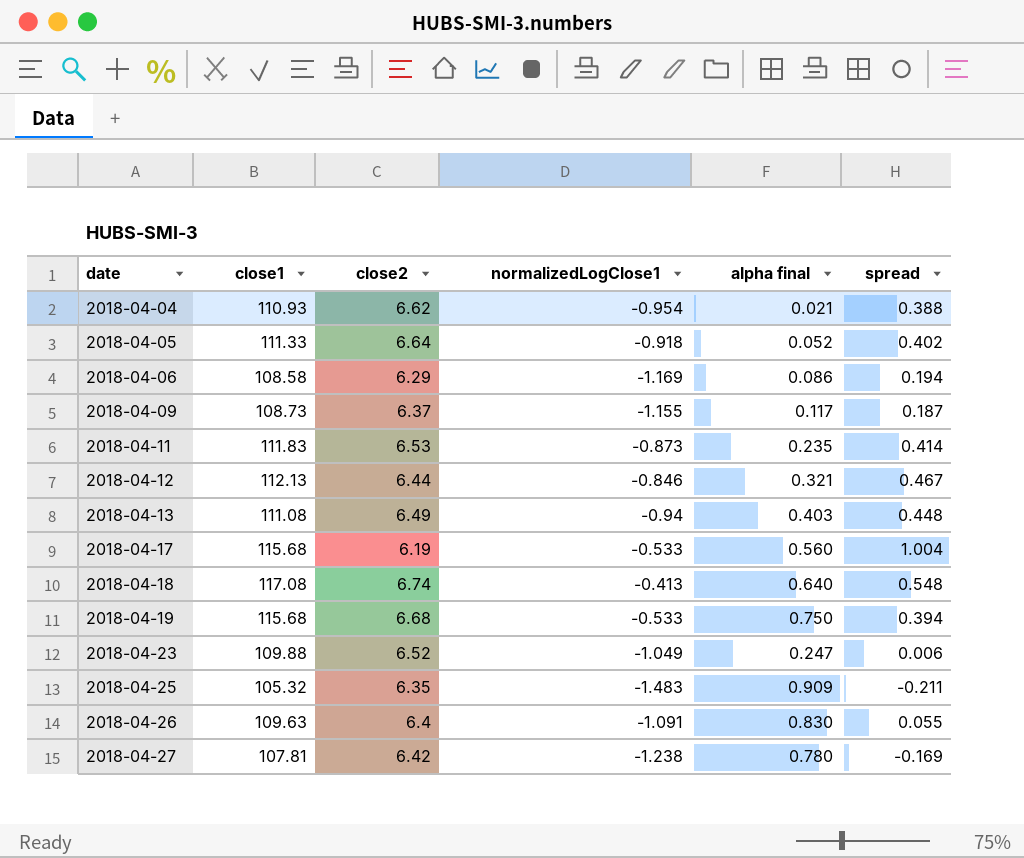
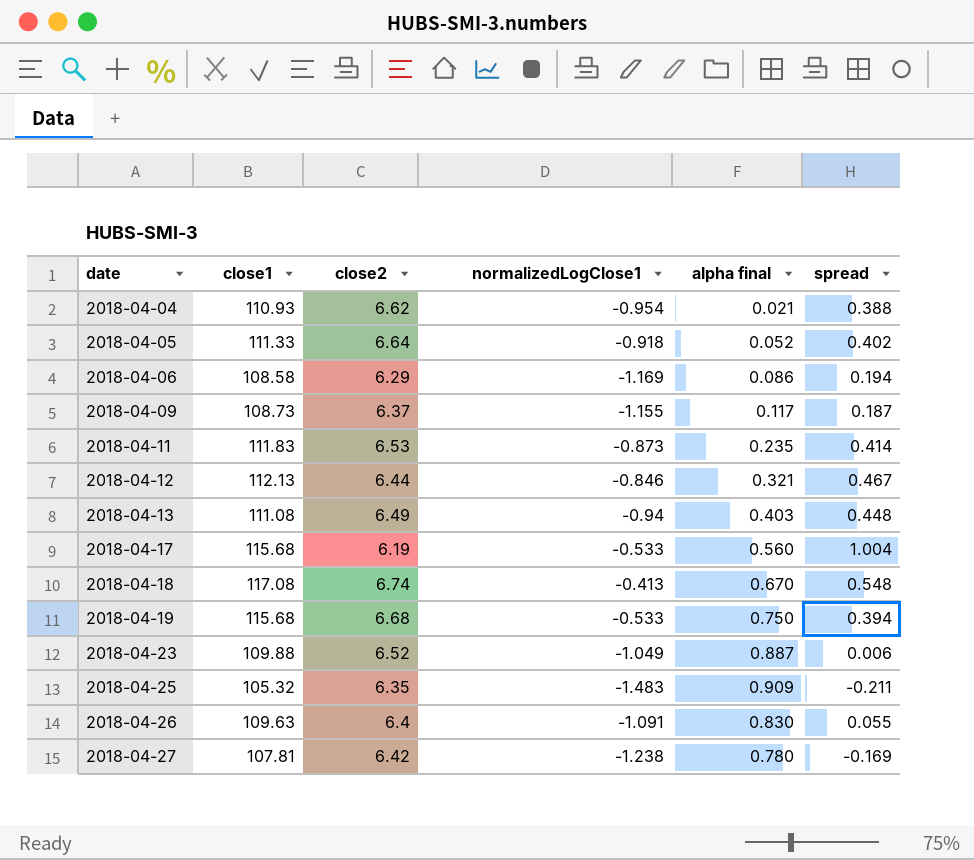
2018-04-18 | alpha final: 0.640 -> 0.670
2018-04-23 | alpha final: 0.247 -> 0.887

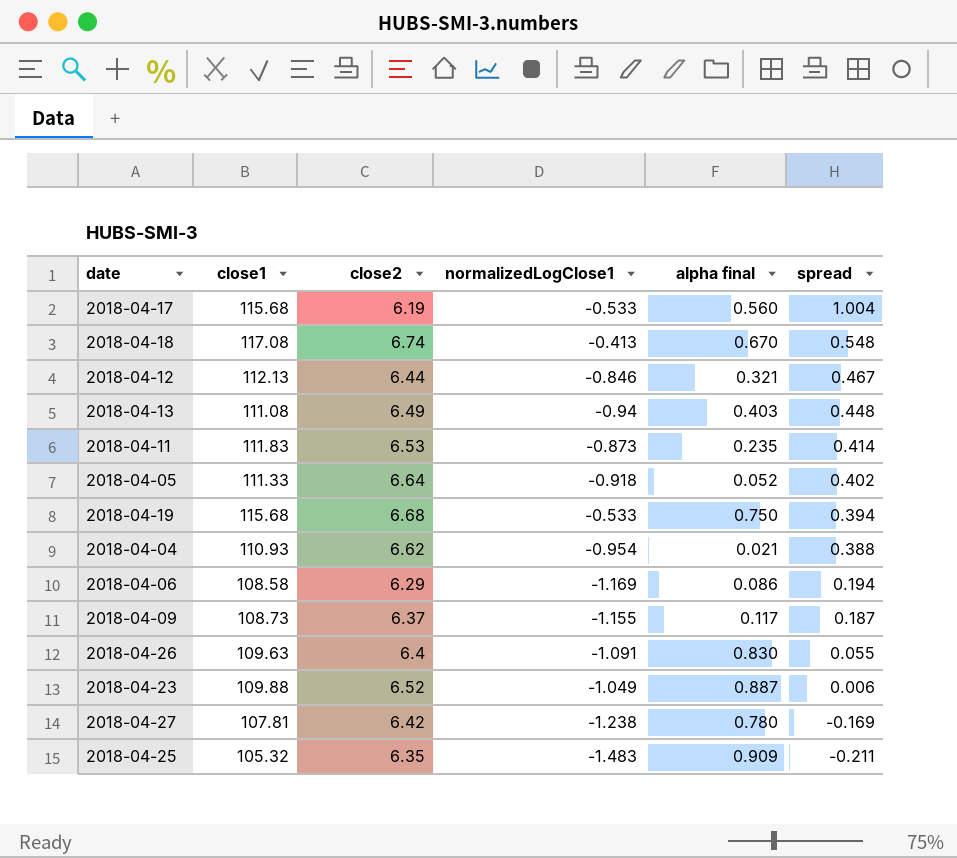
row order: date ascending -> spread descending

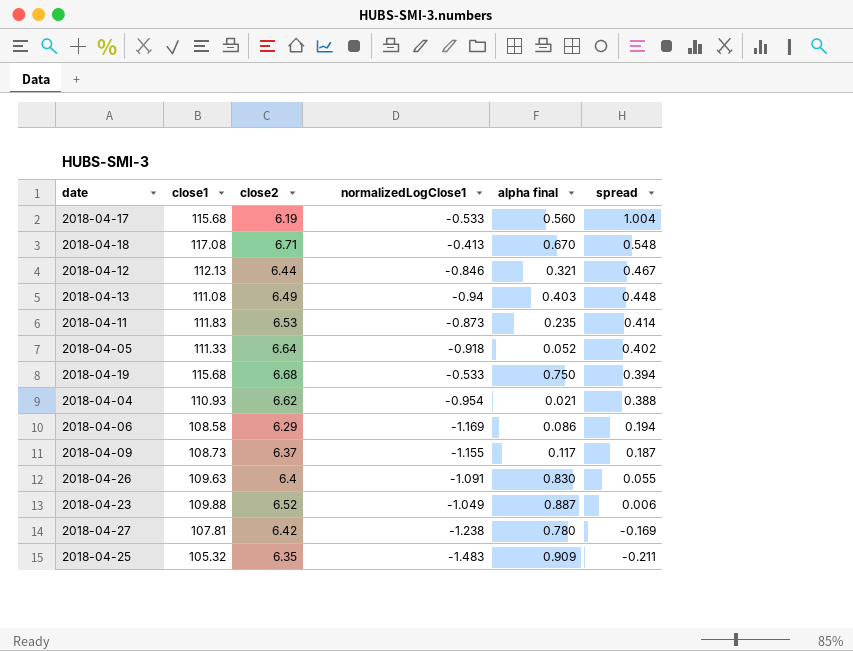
2018-04-18 | close2: 6.74 -> 6.71

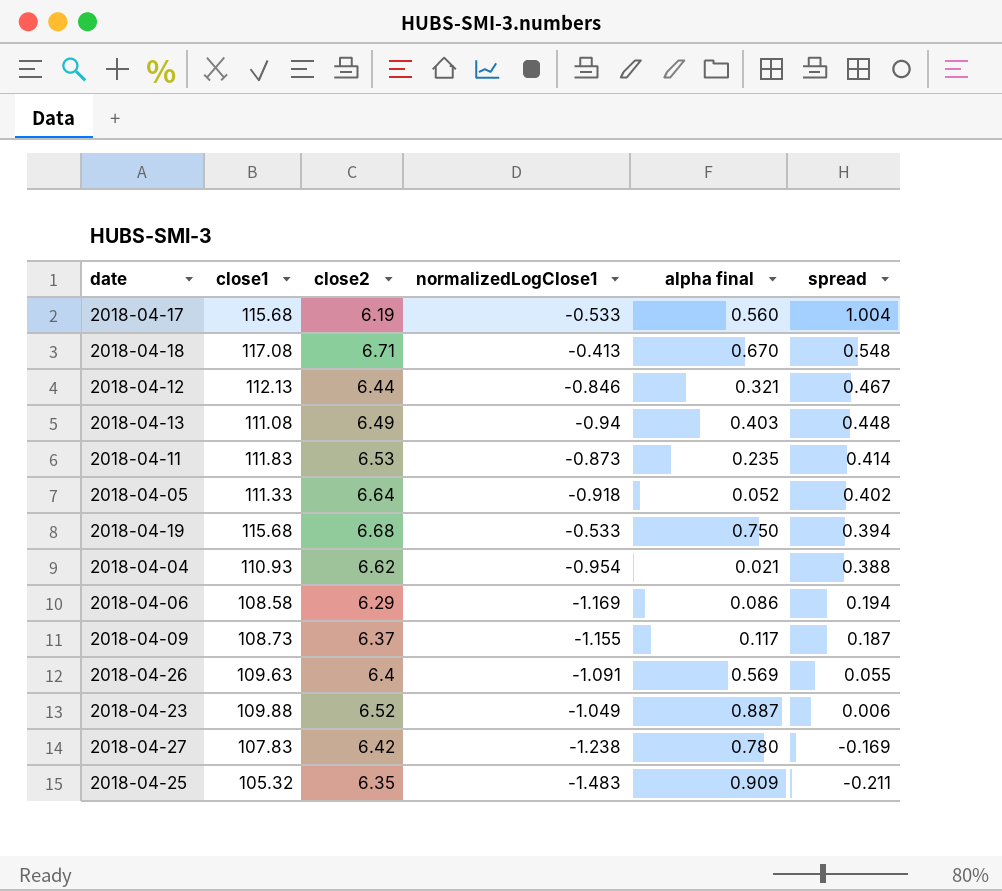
2018-04-26 | alpha final: 0.830 -> 0.569
2018-04-27 | close1: 107.81 -> 107.83

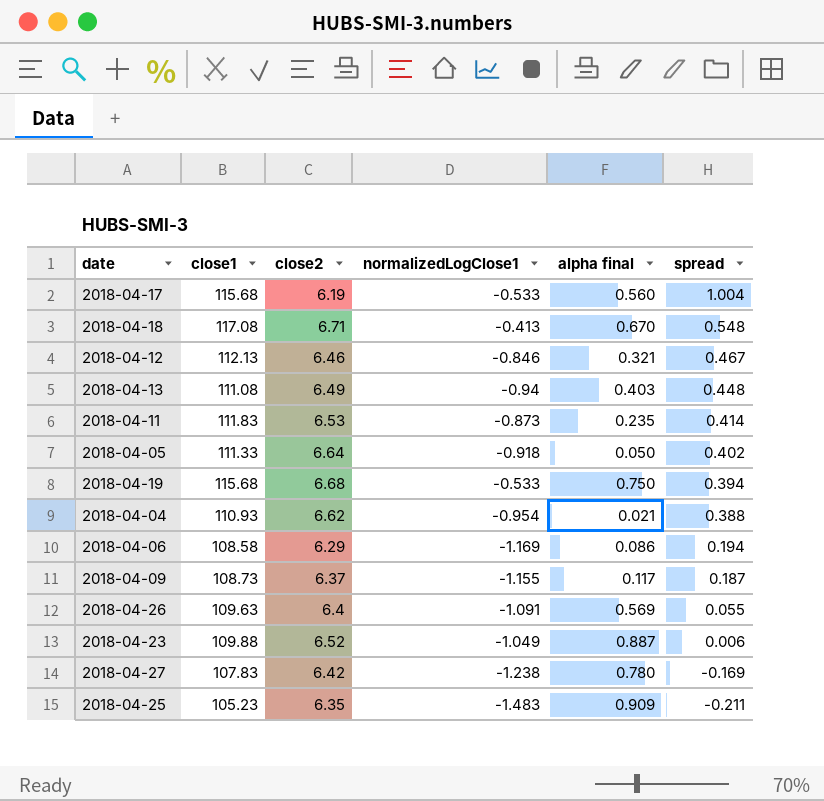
2018-04-12 | close2: 6.44 -> 6.46
2018-04-05 | alpha final: 0.052 -> 0.050
2018-04-25 | close1: 105.32 -> 105.23

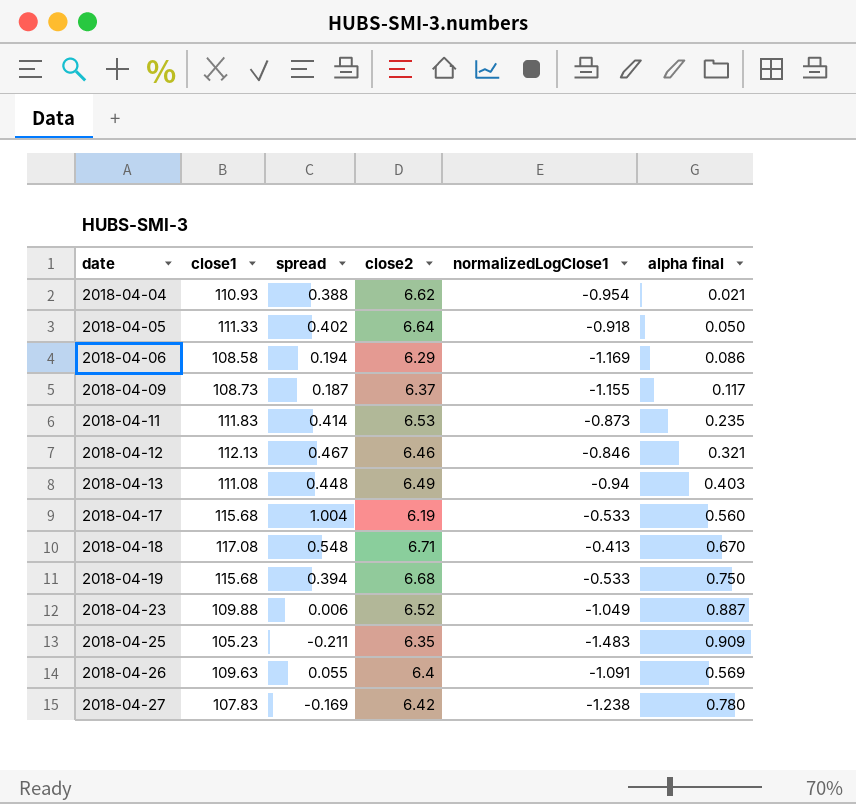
row order: spread descending -> date ascending
column spread | position: 6 -> 3

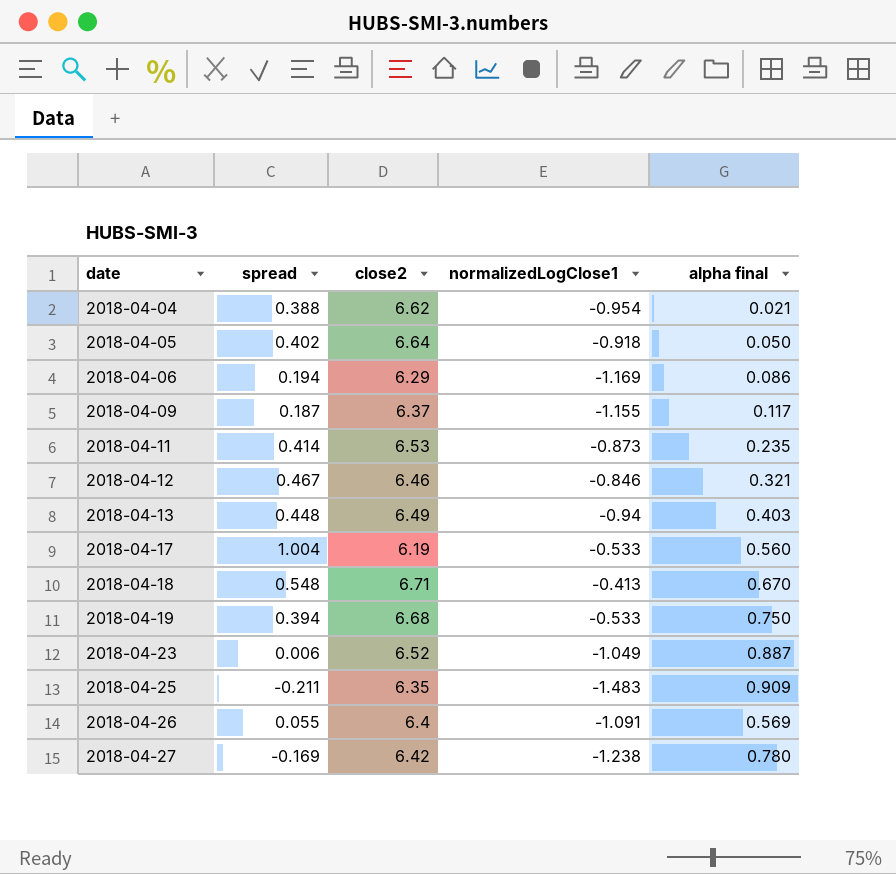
column close1 | position: 2 -> none

